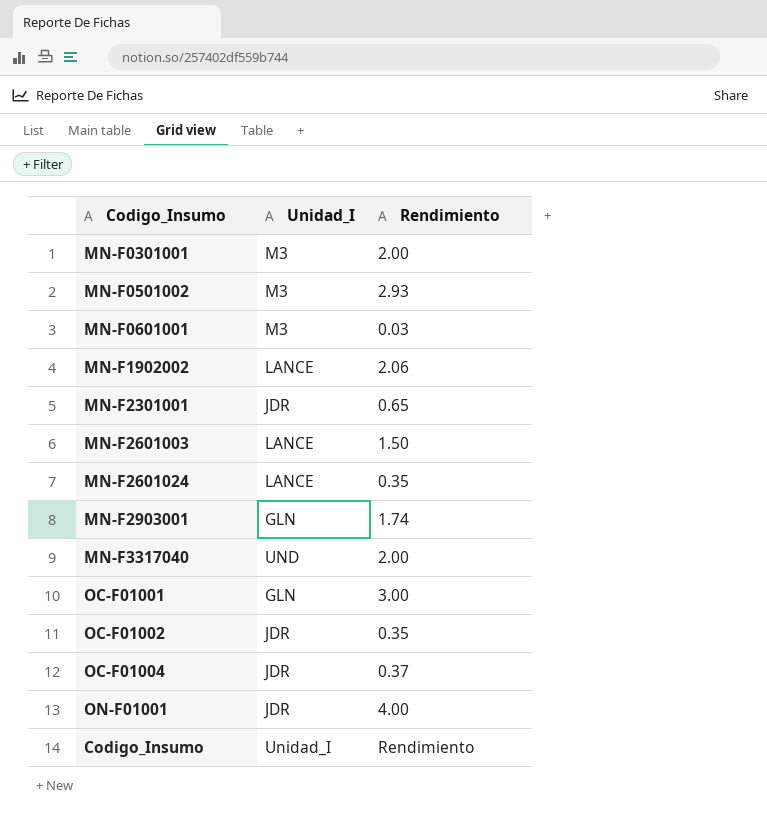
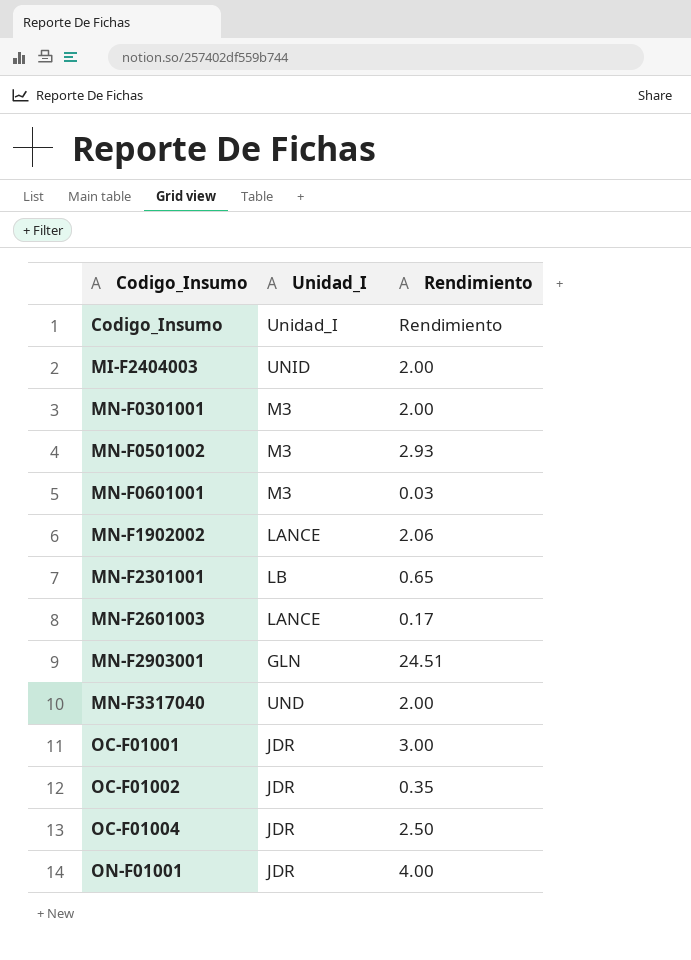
row order: none -> Codigo_Insumo ascending
row MN-F2601024: LANCE | 0.35 -> none
row MI-F2404003: none -> UNID | 2.00
MN-F2301001 | Unidad_I: JDR -> LB
MN-F2601003 | Rendimiento: 1.50 -> 0.17
MN-F2903001 | Rendimiento: 1.74 -> 24.51
OC-F01001 | Unidad_I: GLN -> JDR
OC-F01004 | Rendimiento: 0.37 -> 2.50

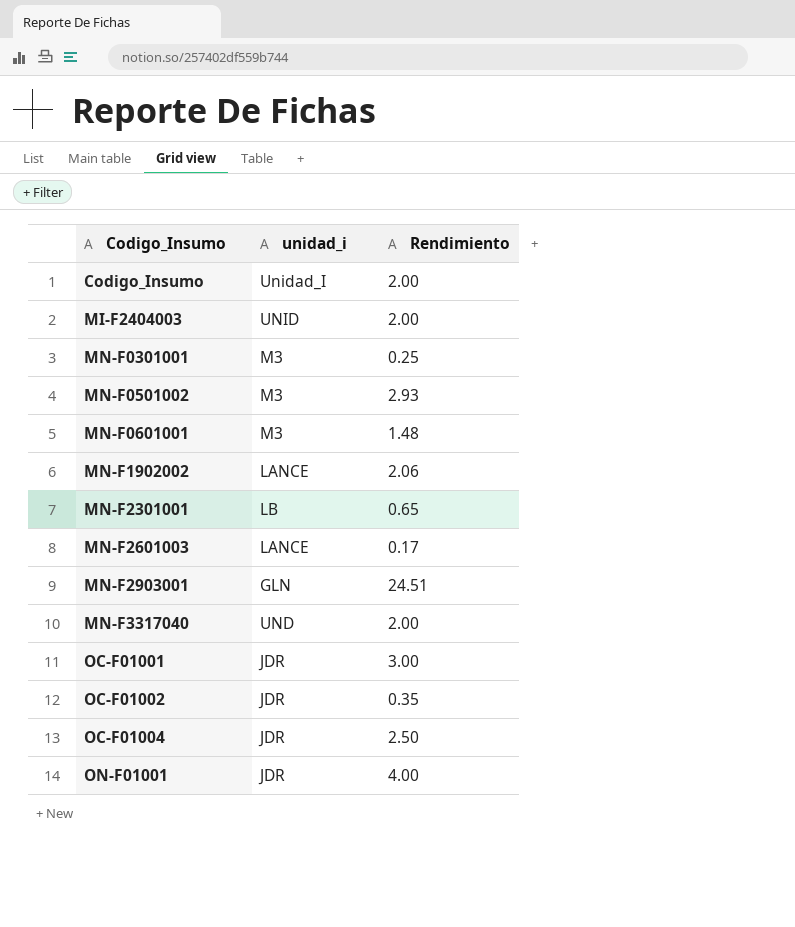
column name: Unidad_I -> unidad_i
Codigo_Insumo | Rendimiento: Rendimiento -> 2.00
MN-F0301001 | Rendimiento: 2.00 -> 0.25
MN-F0601001 | Rendimiento: 0.03 -> 1.48

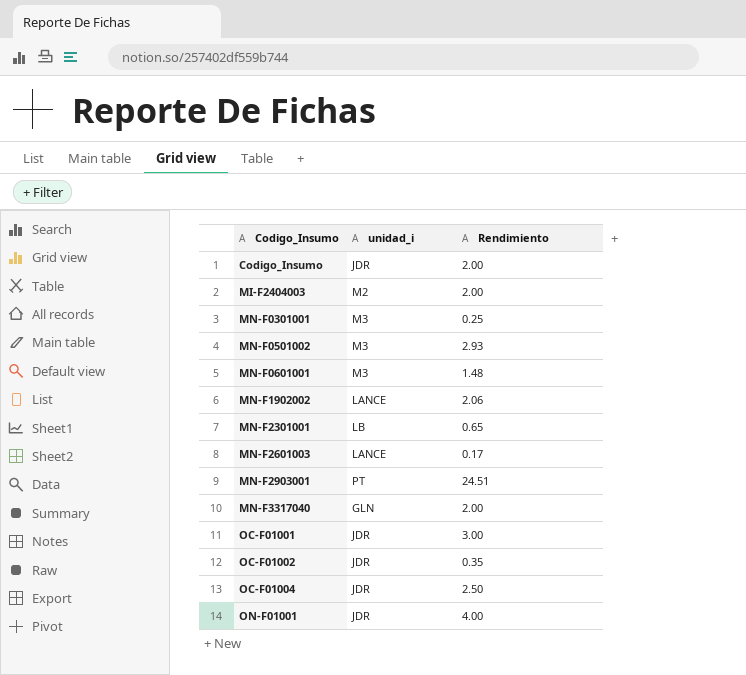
Codigo_Insumo | unidad_i: Unidad_I -> JDR
MI-F2404003 | unidad_i: UNID -> M2
MN-F2903001 | unidad_i: GLN -> PT
MN-F3317040 | unidad_i: UND -> GLN

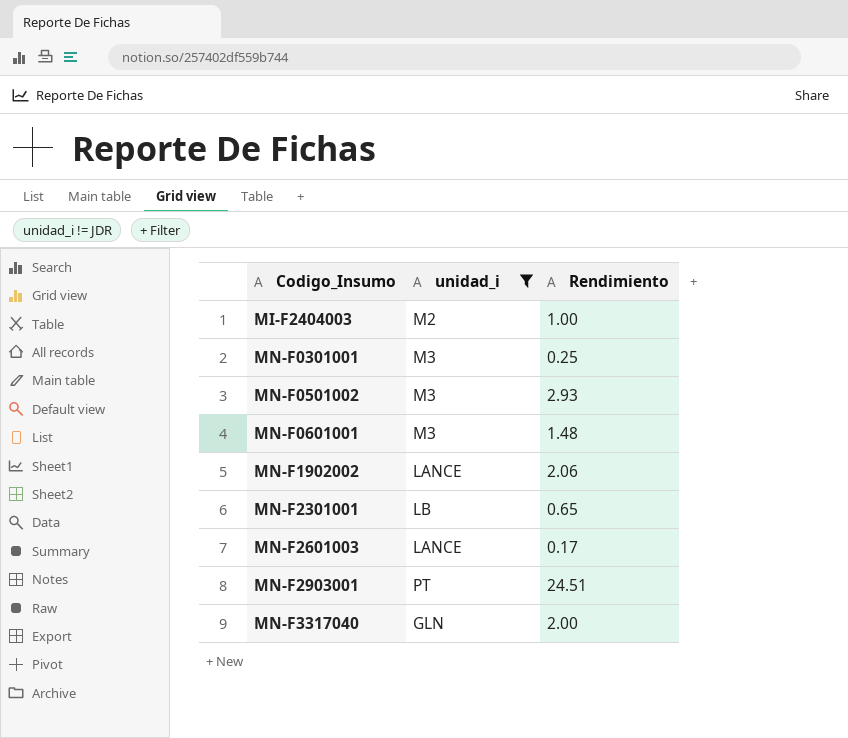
filter: none -> unidad_i != JDR
MI-F2404003 | Rendimiento: 2.00 -> 1.00

